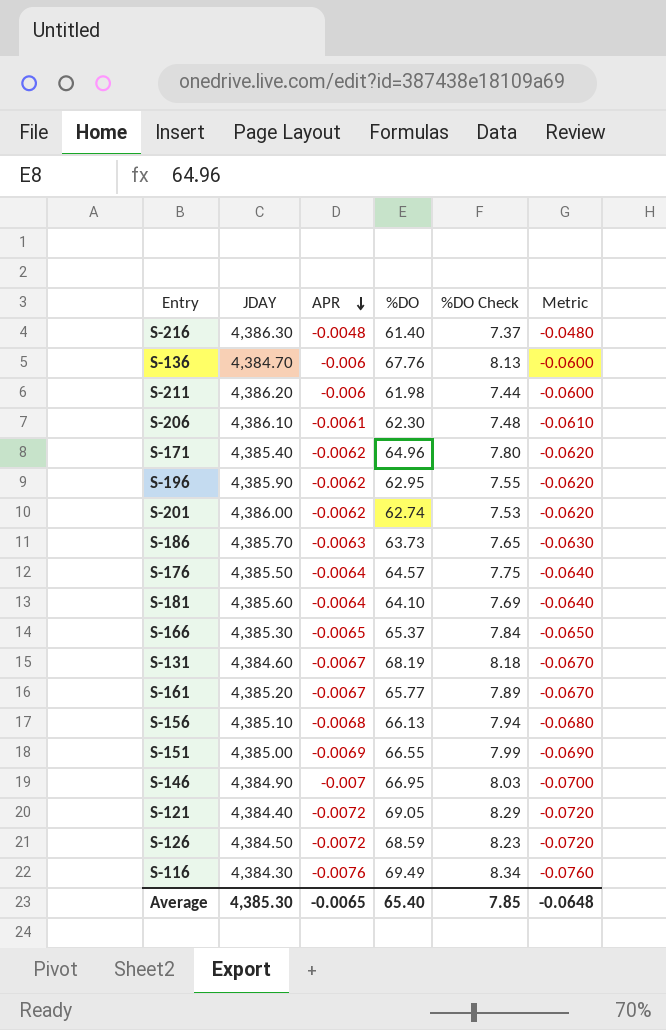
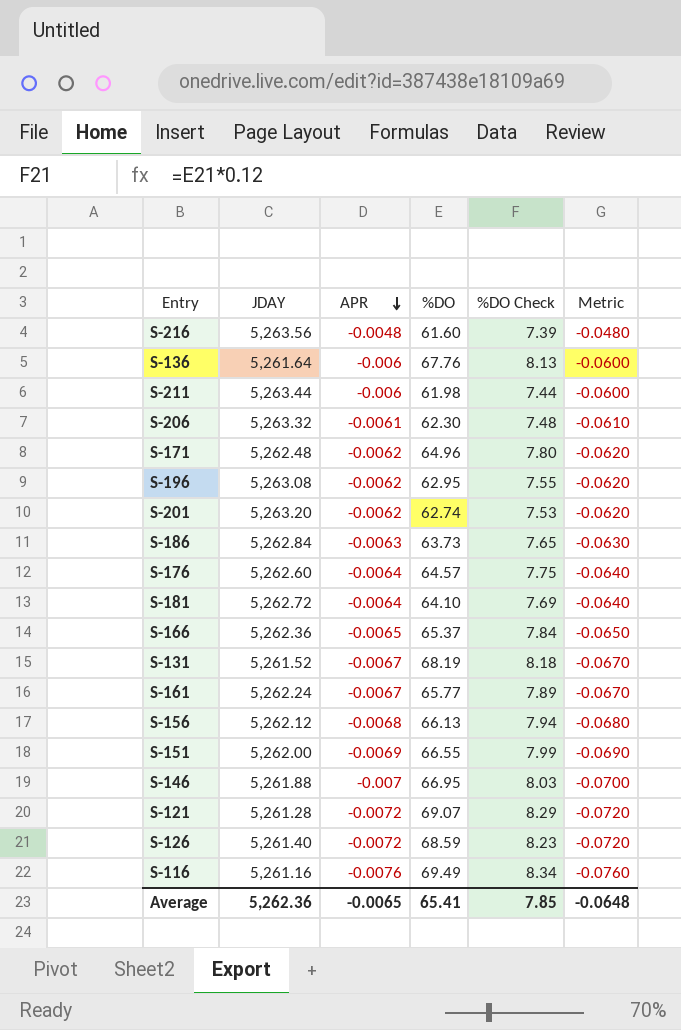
S-216 | JDAY: 4,386.30 -> 5,263.56
S-216 | %DO: 61.40 -> 61.60
S-216 | %DO Check: 7.37 -> 7.39
S-136 | JDAY: 4,384.70 -> 5,261.64
S-211 | JDAY: 4,386.20 -> 5,263.44
S-206 | JDAY: 4,386.10 -> 5,263.32
S-171 | JDAY: 4,385.40 -> 5,262.48
S-196 | JDAY: 4,385.90 -> 5,263.08
S-201 | JDAY: 4,386.00 -> 5,263.20
S-186 | JDAY: 4,385.70 -> 5,262.84
S-176 | JDAY: 4,385.50 -> 5,262.60
S-181 | JDAY: 4,385.60 -> 5,262.72
S-166 | JDAY: 4,385.30 -> 5,262.36
S-131 | JDAY: 4,384.60 -> 5,261.52
S-161 | JDAY: 4,385.20 -> 5,262.24
S-156 | JDAY: 4,385.10 -> 5,262.12
S-151 | JDAY: 4,385.00 -> 5,262.00
S-146 | JDAY: 4,384.90 -> 5,261.88
S-121 | JDAY: 4,384.40 -> 5,261.28
S-121 | %DO: 69.05 -> 69.07
S-126 | JDAY: 4,384.50 -> 5,261.40
S-116 | JDAY: 4,384.30 -> 5,261.16
Average | JDAY: 4,385.30 -> 5,262.36
Average | %DO: 65.40 -> 65.41

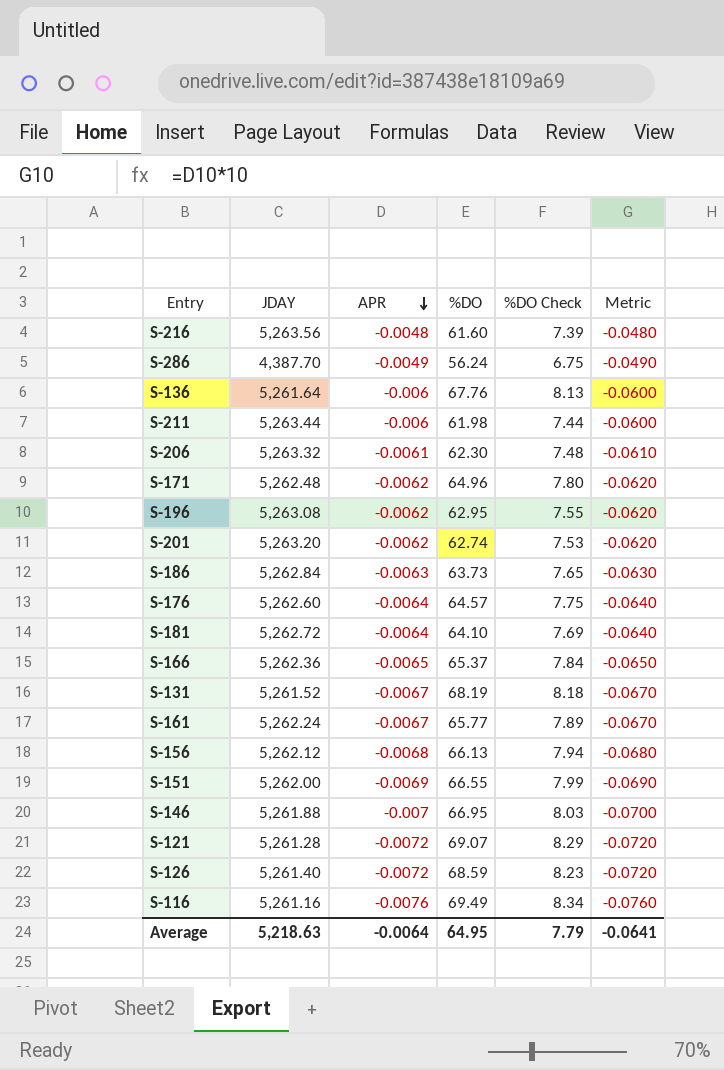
row S-286: none -> 4,387.70 | -0.0049 | 56.24 | 6.75 | -0.0490
Average | JDAY: 5,262.36 -> 5,218.63
Average | APR: -0.0065 -> -0.0064
Average | %DO: 65.41 -> 64.95
Average | %DO Check: 7.85 -> 7.79
Average | Metric: -0.0648 -> -0.0641

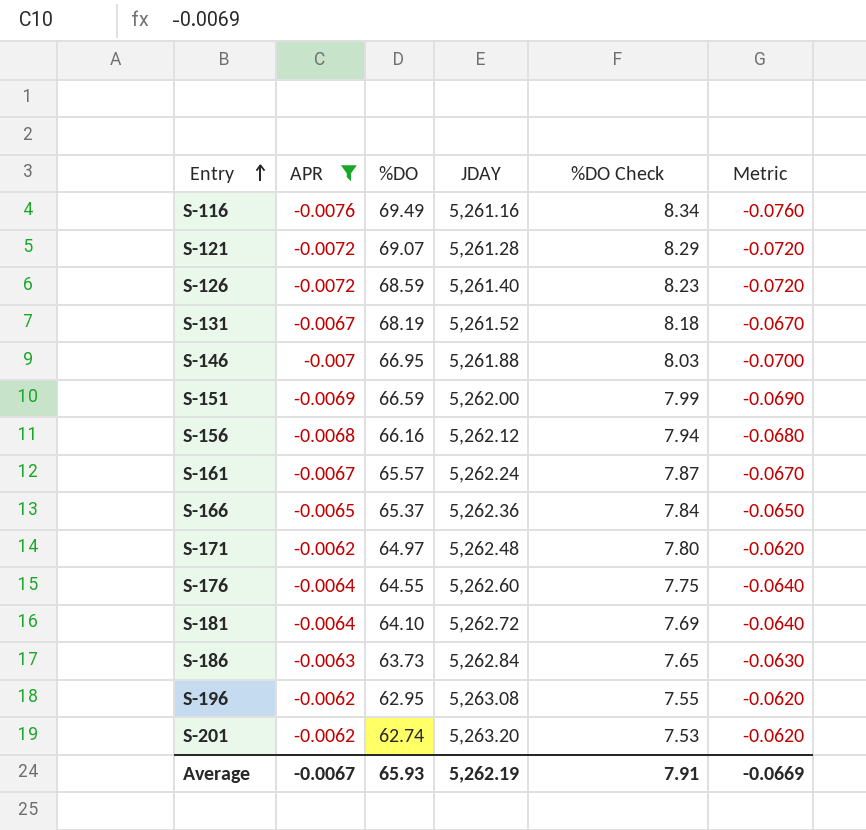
filter: none -> APR <= -0.0062
row order: APR descending -> Entry ascending
column JDAY | position: 2 -> 4
S-151 | %DO: 66.55 -> 66.59
S-156 | %DO: 66.13 -> 66.16
S-161 | %DO: 65.77 -> 65.57
S-161 | %DO Check: 7.89 -> 7.87
S-171 | %DO: 64.96 -> 64.97
S-176 | %DO: 64.57 -> 64.55
Average | APR: -0.0064 -> -0.0067
Average | %DO: 64.95 -> 65.93
Average | JDAY: 5,218.63 -> 5,262.19
Average | %DO Check: 7.79 -> 7.91
Average | Metric: -0.0641 -> -0.0669

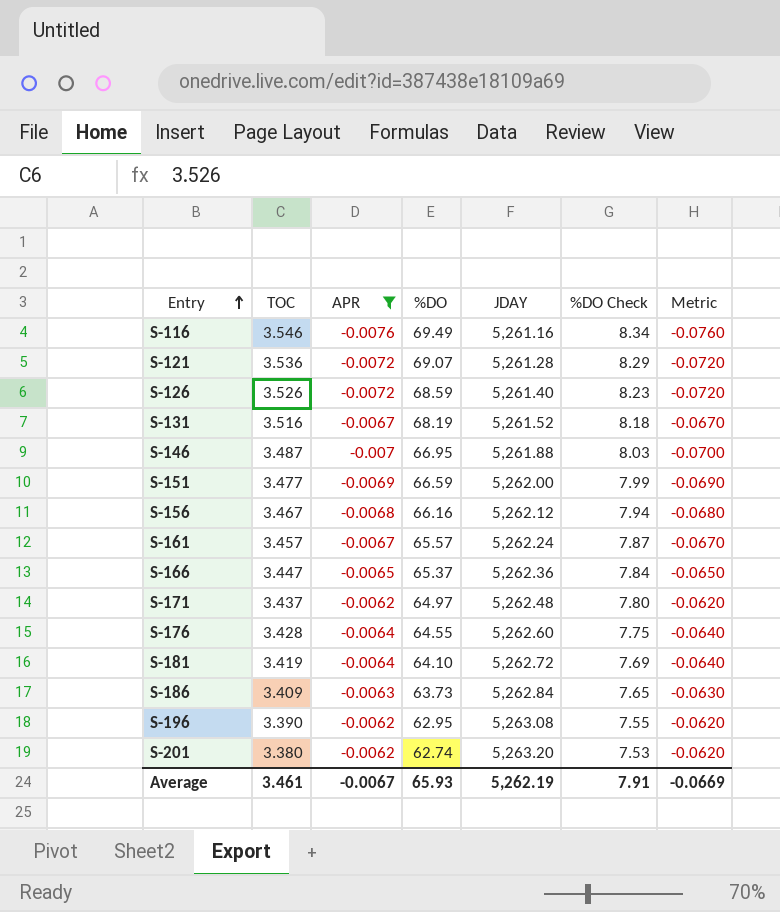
column TOC | position: none -> 2

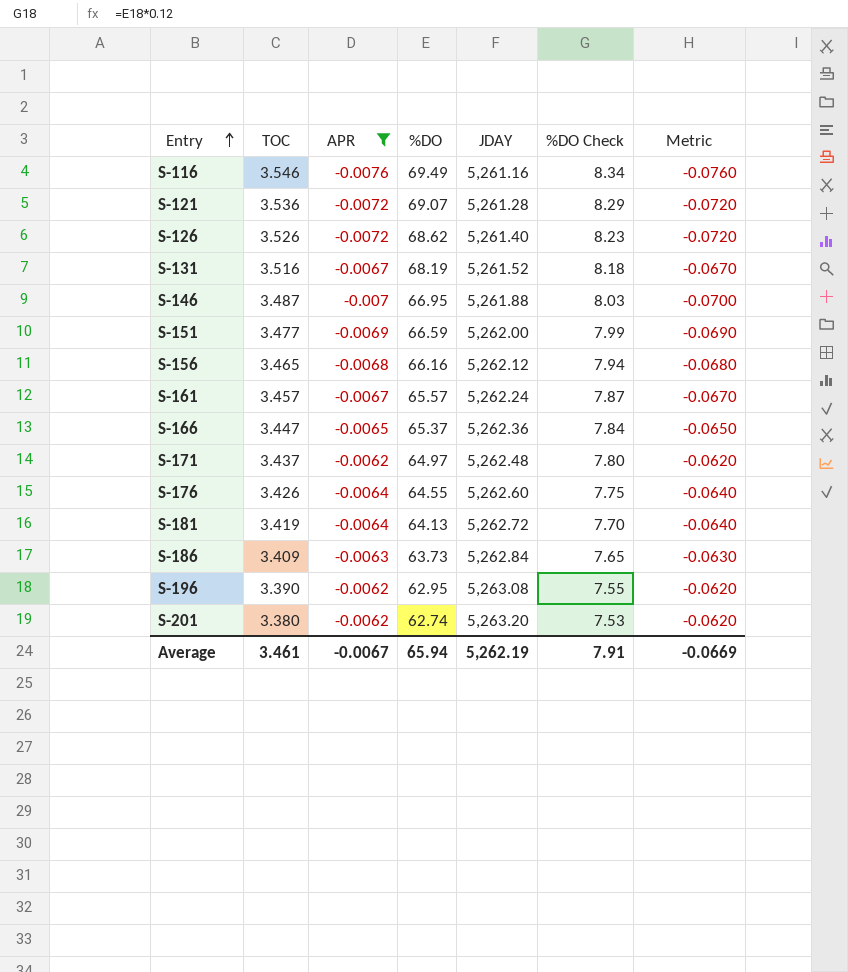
S-126 | %DO: 68.59 -> 68.62
S-156 | TOC: 3.467 -> 3.465
S-176 | TOC: 3.428 -> 3.426
S-181 | %DO: 64.10 -> 64.13
S-181 | %DO Check: 7.69 -> 7.70
Average | %DO: 65.93 -> 65.94

